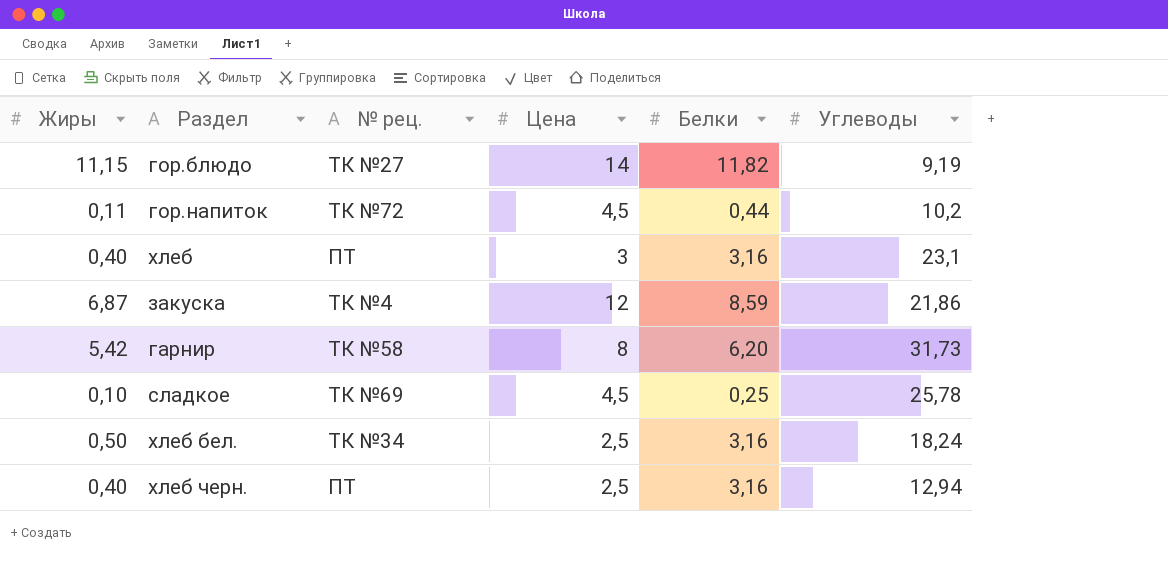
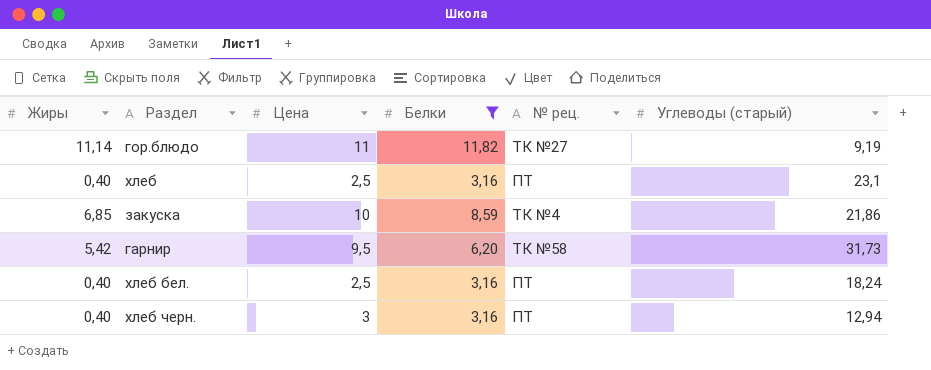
filter: none -> Белки >= 3,16
column № рец. | position: 3 -> 5
column name: Углеводы -> Углеводы (старый)
гор.блюдо | Жиры: 11,15 -> 11,14
гор.блюдо | Цена: 14 -> 11
хлеб | Цена: 3 -> 2,5
закуска | Жиры: 6,87 -> 6,85
закуска | Цена: 12 -> 10
гарнир | Цена: 8 -> 9,5
хлеб бел. | Жиры: 0,50 -> 0,40
хлеб бел. | № рец.: ТК №34 -> ПТ
хлеб черн. | Цена: 2,5 -> 3

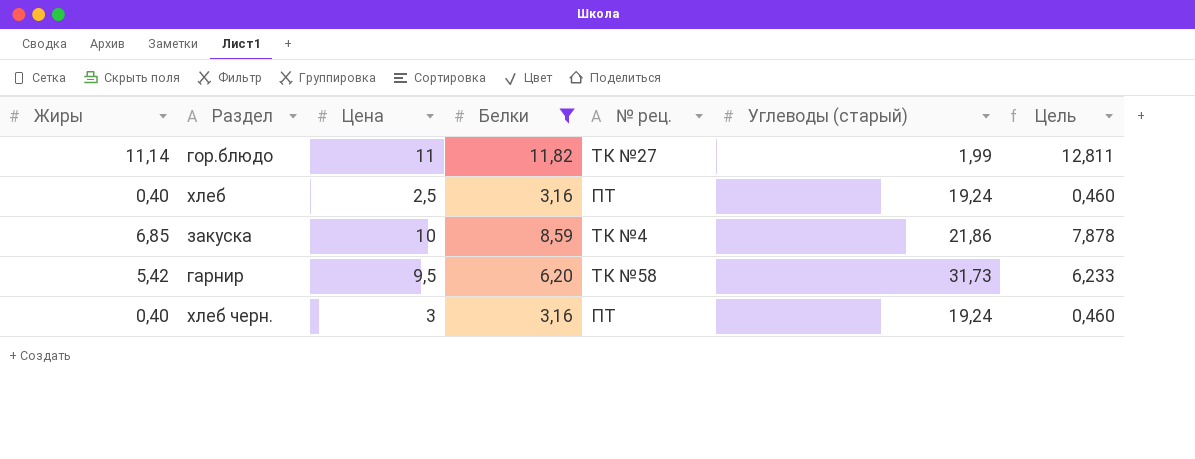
column Цель | formula: none -> [Жиры] * 1,15
row хлеб бел.: 0,40 | 2,5 | 3,16 | ПТ | 18,24 -> none
гор.блюдо | Углеводы (старый): 9,19 -> 1,99
хлеб | Углеводы (старый): 23,1 -> 19,24
хлеб черн. | Углеводы (старый): 12,94 -> 19,24

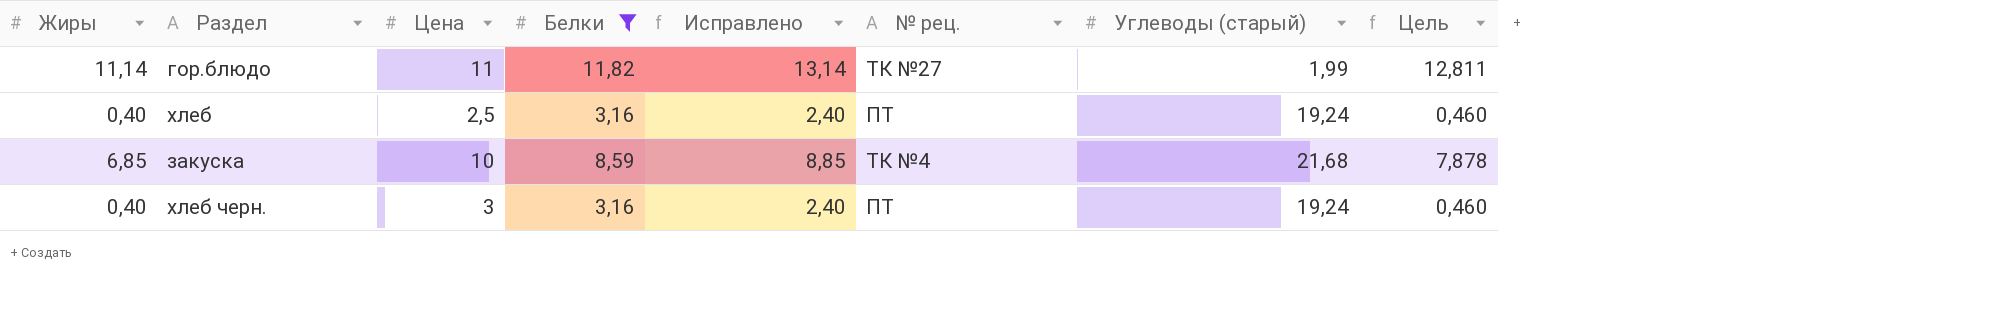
column Исправлено | formula: none -> [Жиры] + 2
row гарнир: 5,42 | 9,5 | 6,20 | ТК №58 | 31,73 | 6,233 -> none
закуска | Углеводы (старый): 21,86 -> 21,68

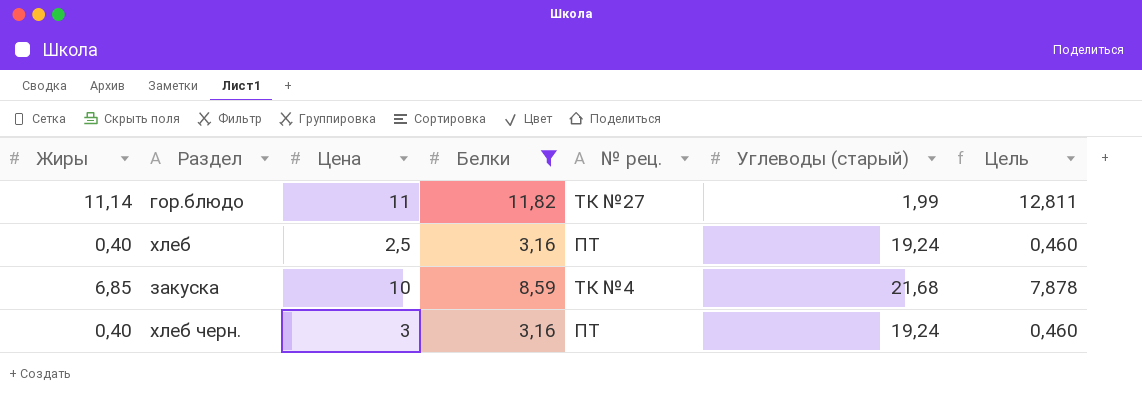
column Исправлено | formula: [Жиры] + 2 -> none

